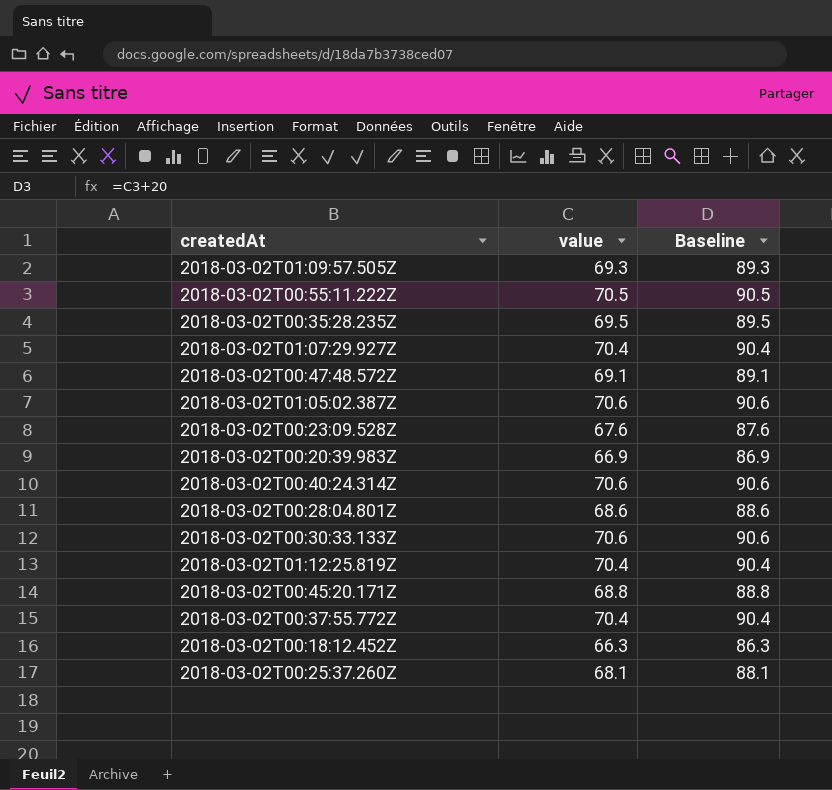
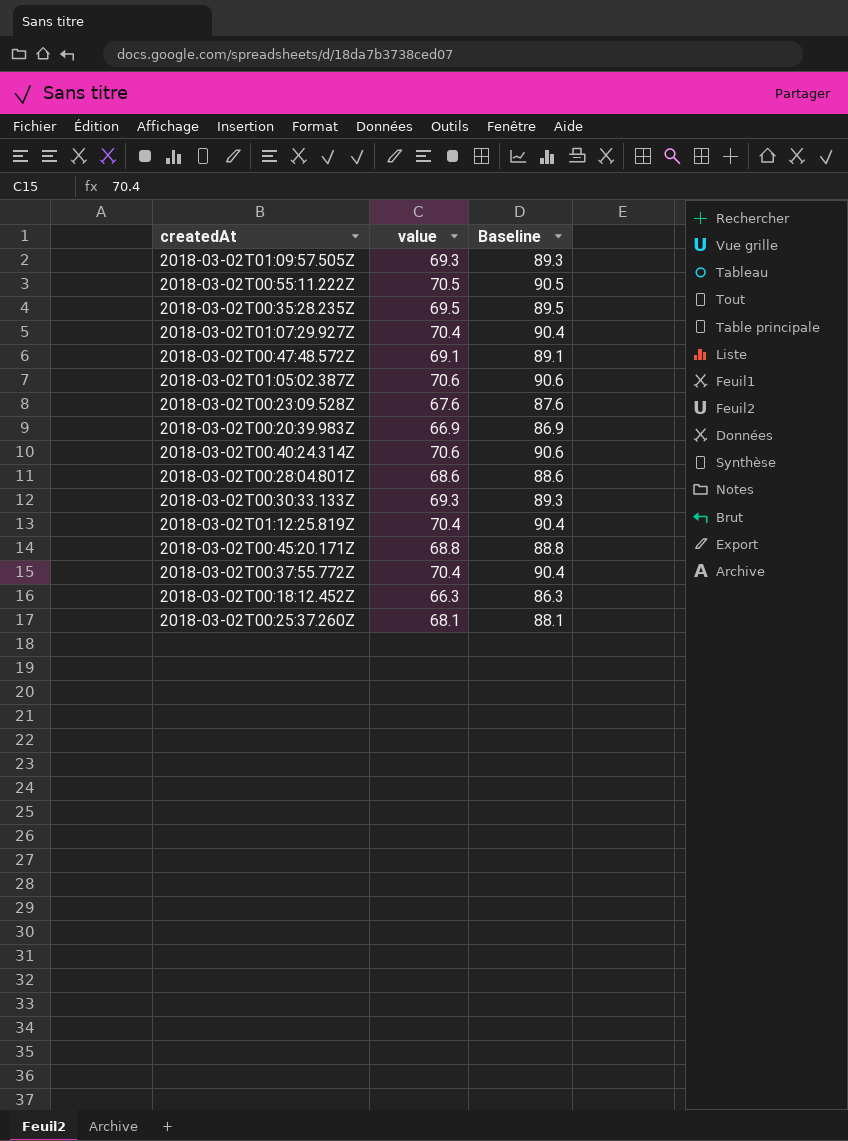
2018-03-02T00:30:33.133Z | value: 70.6 -> 69.3
2018-03-02T00:30:33.133Z | Baseline: 90.6 -> 89.3

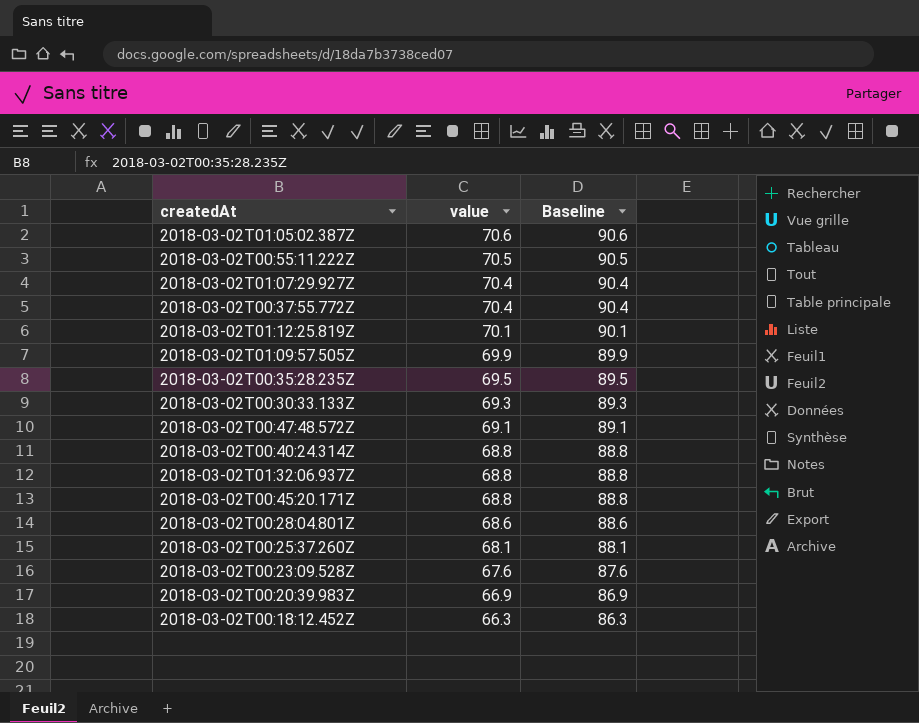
row order: none -> value descending
2018-03-02T01:12:25.819Z | value: 70.4 -> 70.1
2018-03-02T01:12:25.819Z | Baseline: 90.4 -> 90.1
2018-03-02T01:09:57.505Z | value: 69.3 -> 69.9
2018-03-02T01:09:57.505Z | Baseline: 89.3 -> 89.9
2018-03-02T00:40:24.314Z | value: 70.6 -> 68.8
2018-03-02T00:40:24.314Z | Baseline: 90.6 -> 88.8
row 2018-03-02T01:32:06.937Z: none -> 68.8 | 88.8

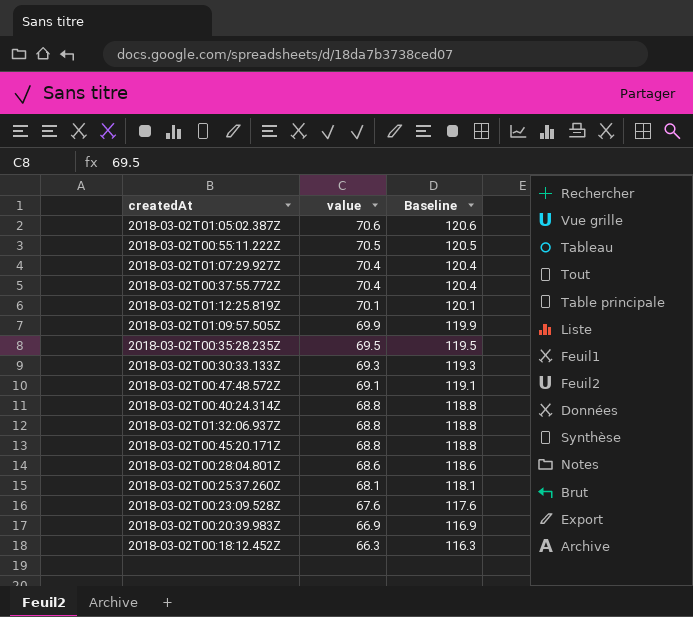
column Baseline | formula: [value] + 20 -> [value] + 50

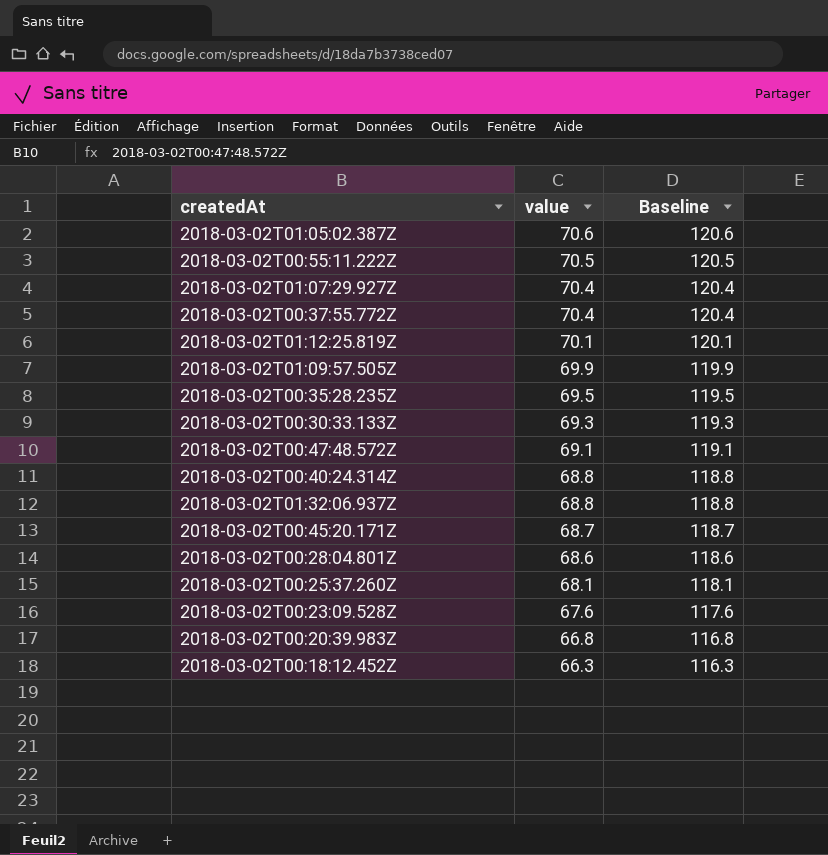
2018-03-02T00:45:20.171Z | value: 68.8 -> 68.7
2018-03-02T00:45:20.171Z | Baseline: 118.8 -> 118.7
2018-03-02T00:20:39.983Z | value: 66.9 -> 66.8
2018-03-02T00:20:39.983Z | Baseline: 116.9 -> 116.8

